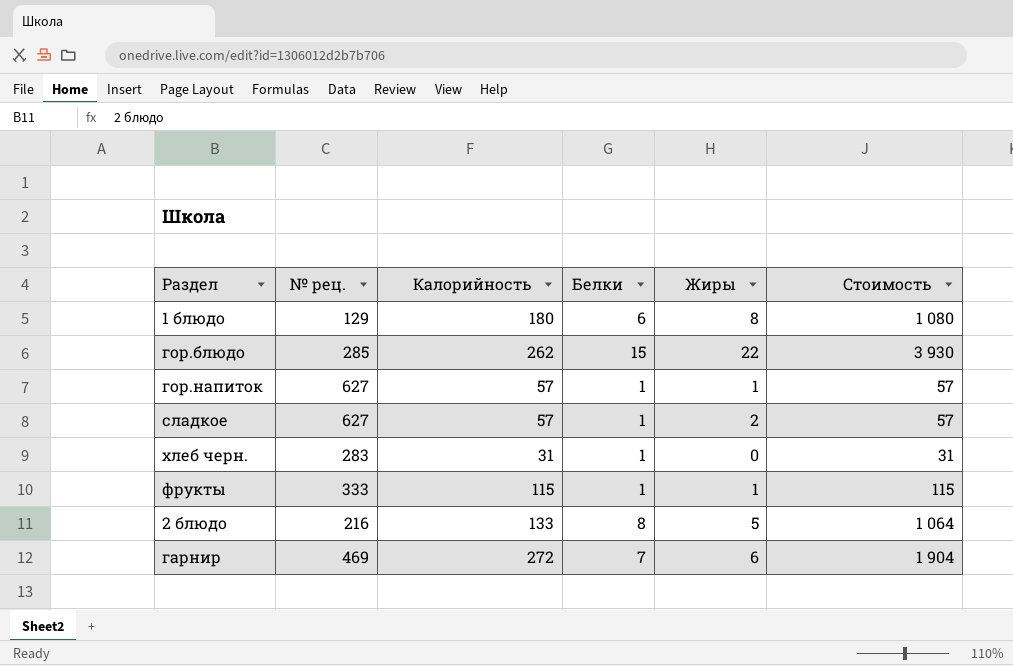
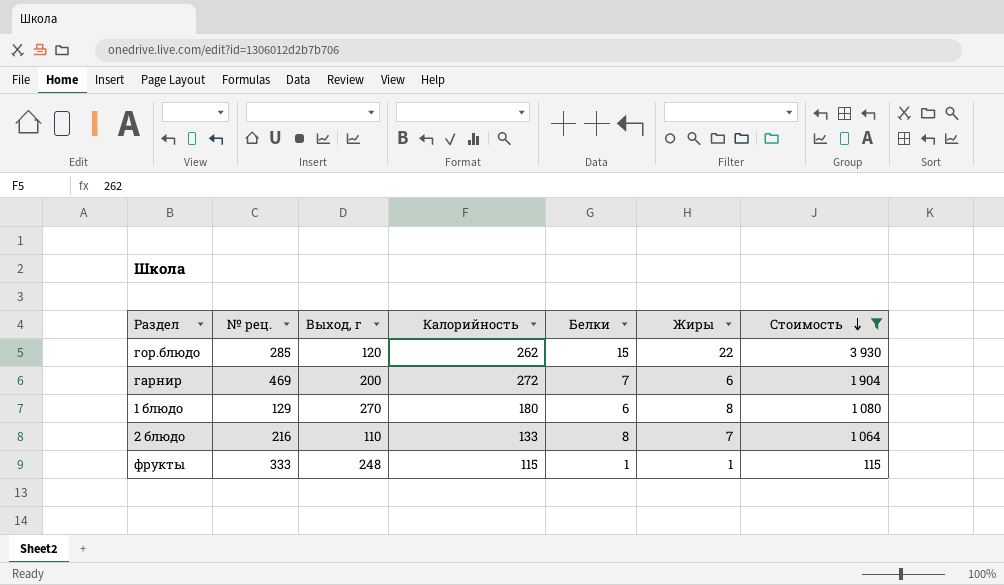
filter: none -> Стоимость >= 115
row order: none -> Стоимость descending
column Выход, г | position: none -> 3
2 блюдо | Жиры: 5 -> 7

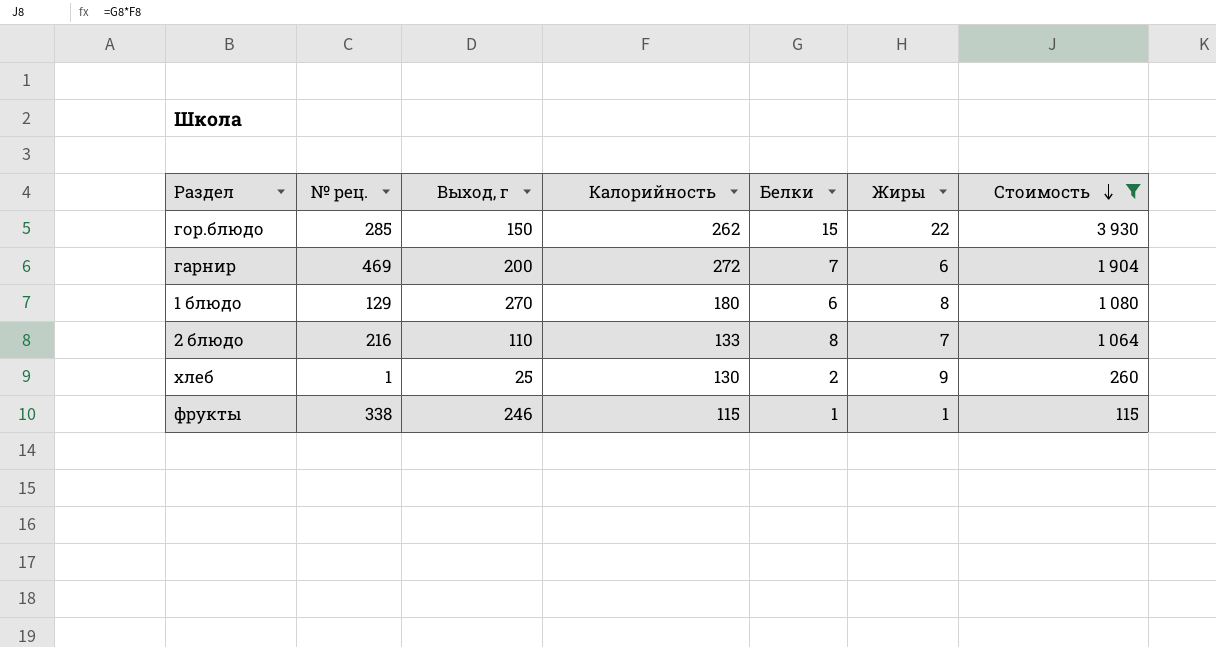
гор.блюдо | Выход, г: 120 -> 150
row хлеб: none -> 1 | 25 | 130 | 2 | 9 | 260
фрукты | № рец.: 333 -> 338
фрукты | Выход, г: 248 -> 246

